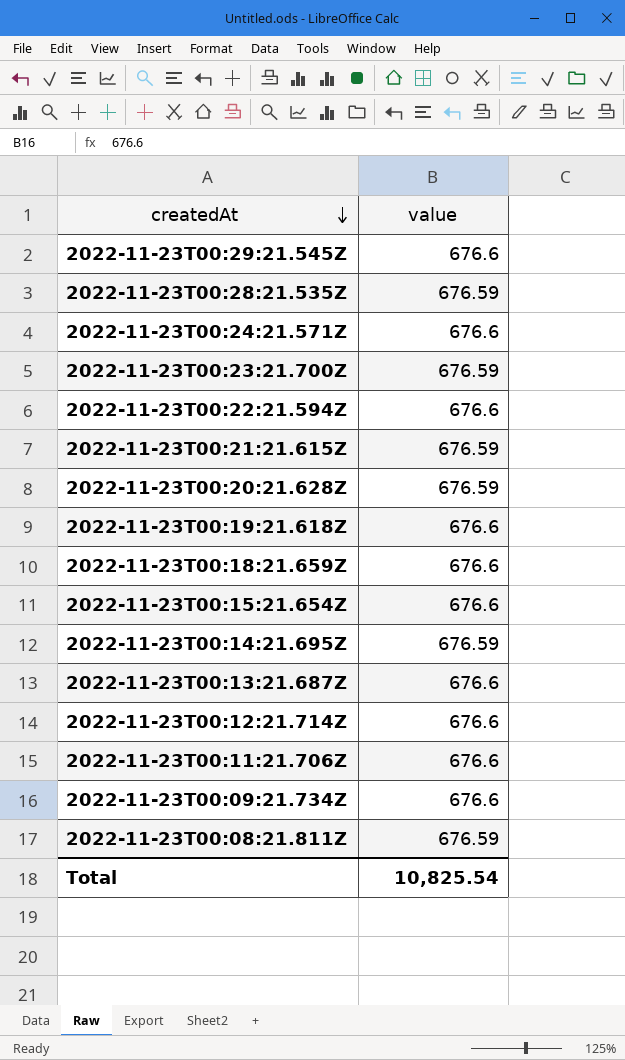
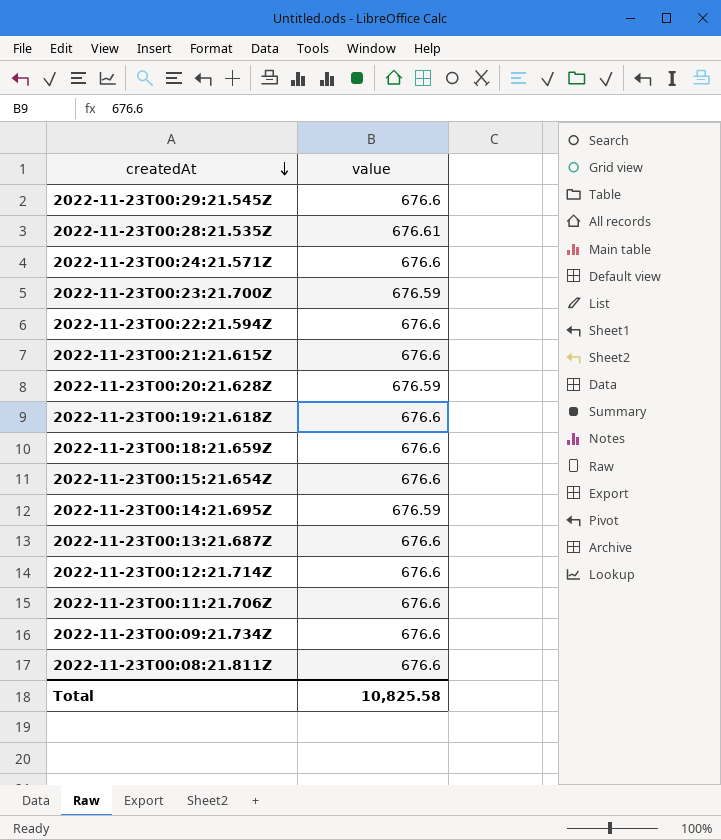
2022-11-23T00:28:21.535Z | value: 676.59 -> 676.61
2022-11-23T00:21:21.615Z | value: 676.59 -> 676.6
2022-11-23T00:08:21.811Z | value: 676.59 -> 676.6
Total | value: 10,825.54 -> 10,825.58

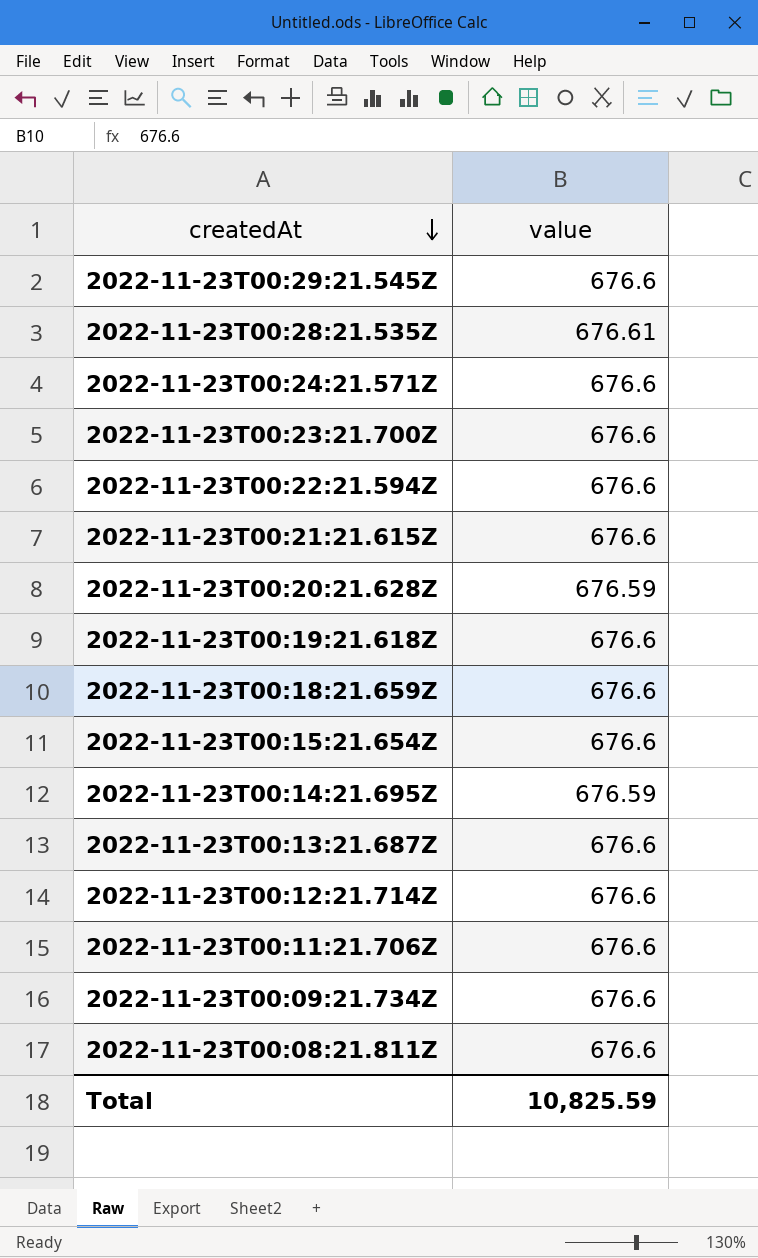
2022-11-23T00:23:21.700Z | value: 676.59 -> 676.6
Total | value: 10,825.58 -> 10,825.59

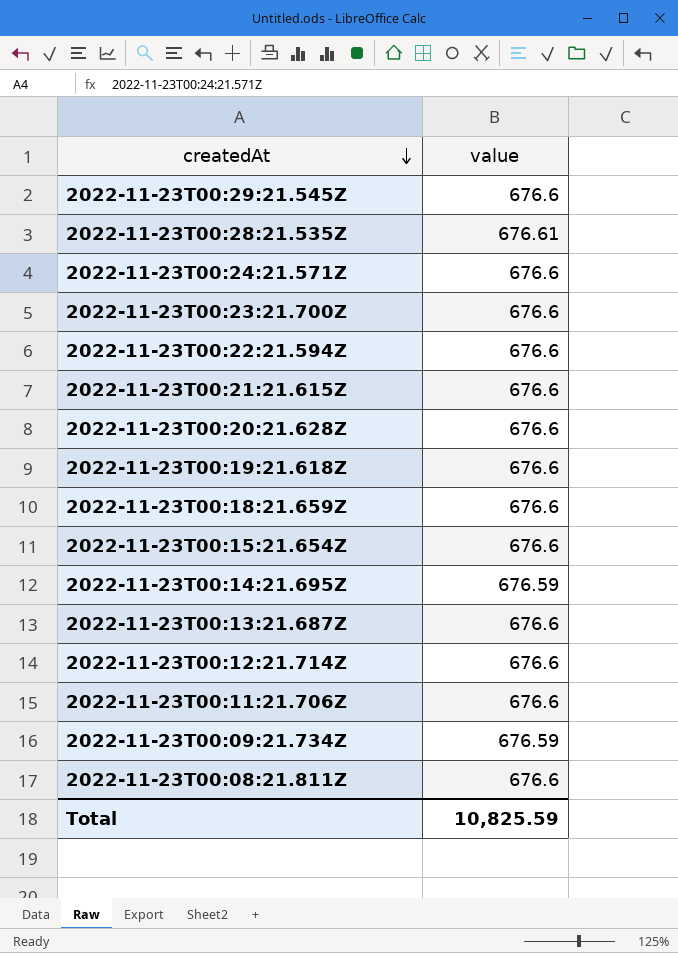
2022-11-23T00:20:21.628Z | value: 676.59 -> 676.6
2022-11-23T00:09:21.734Z | value: 676.6 -> 676.59

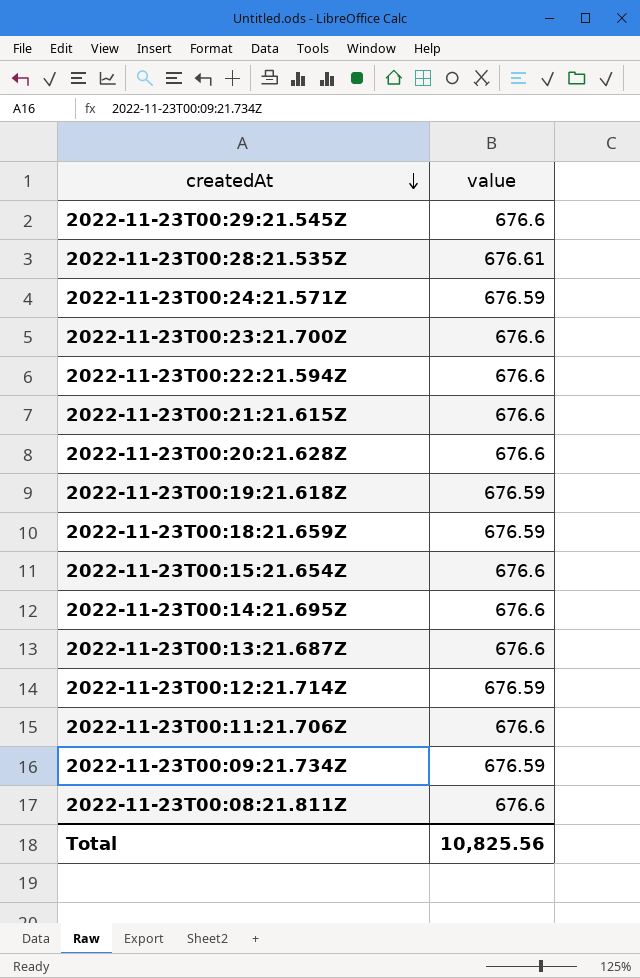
2022-11-23T00:24:21.571Z | value: 676.6 -> 676.59
2022-11-23T00:19:21.618Z | value: 676.6 -> 676.59
2022-11-23T00:18:21.659Z | value: 676.6 -> 676.59
2022-11-23T00:14:21.695Z | value: 676.59 -> 676.6
2022-11-23T00:12:21.714Z | value: 676.6 -> 676.59
Total | value: 10,825.59 -> 10,825.56

